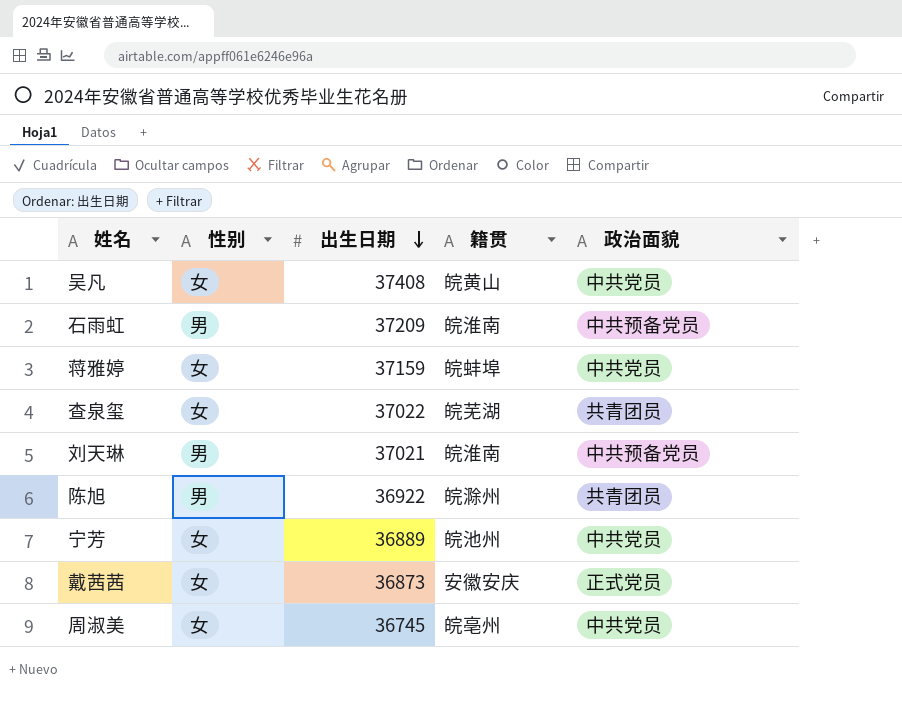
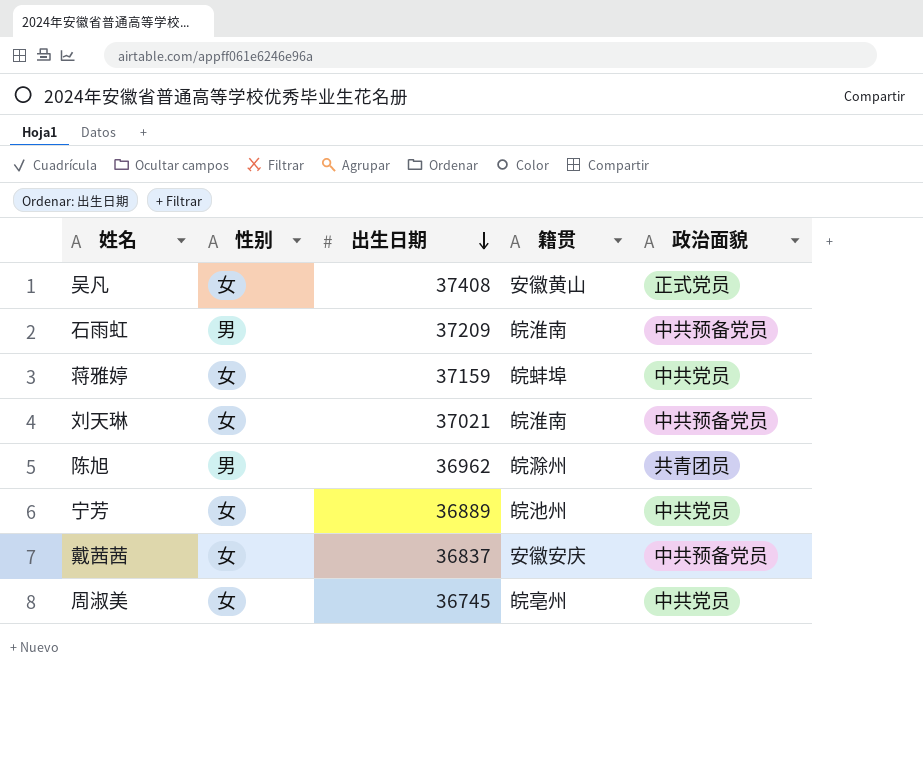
row 查泉玺: 女 | 37022 | 皖芜湖 | 共青团员 -> none
吴凡 | 籍贯: 皖黄山 -> 安徽黄山
吴凡 | 政治面貌: 中共党员 -> 正式党员
刘天琳 | 性别: 男 -> 女
陈旭 | 出生日期: 36922 -> 36962
戴茜茜 | 出生日期: 36873 -> 36837
戴茜茜 | 政治面貌: 正式党员 -> 中共预备党员

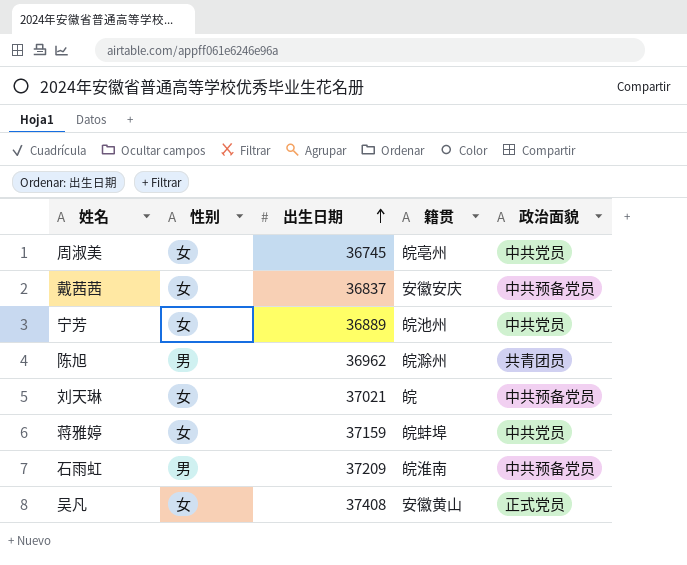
row order: 出生日期 descending -> 出生日期 ascending
刘天琳 | 籍贯: 皖淮南 -> 皖

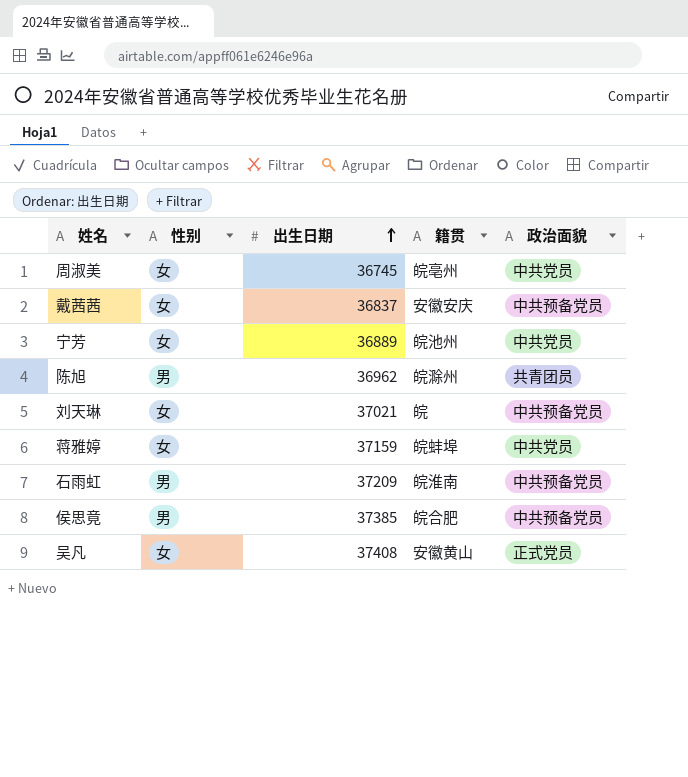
row 侯思竟: none -> 男 | 37385 | 皖合肥 | 中共预备党员

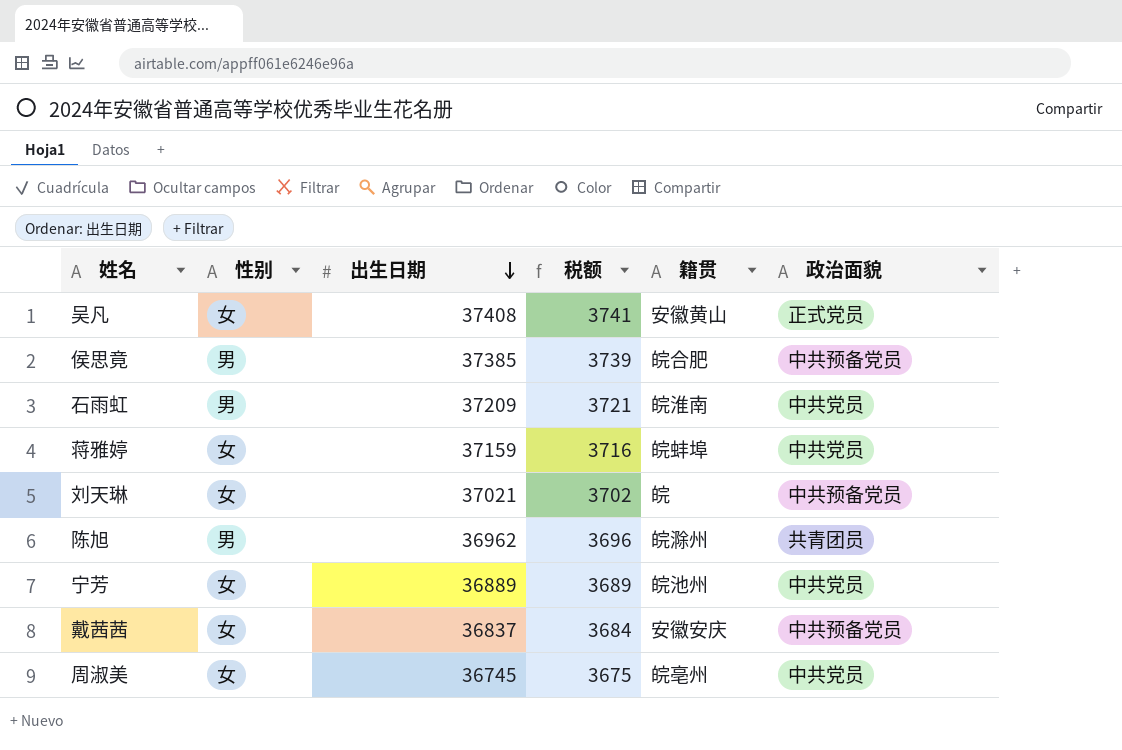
row order: 出生日期 ascending -> 出生日期 descending
column 税额 | formula: none -> [出生日期] * 0.1
石雨虹 | 政治面貌: 中共预备党员 -> 中共党员

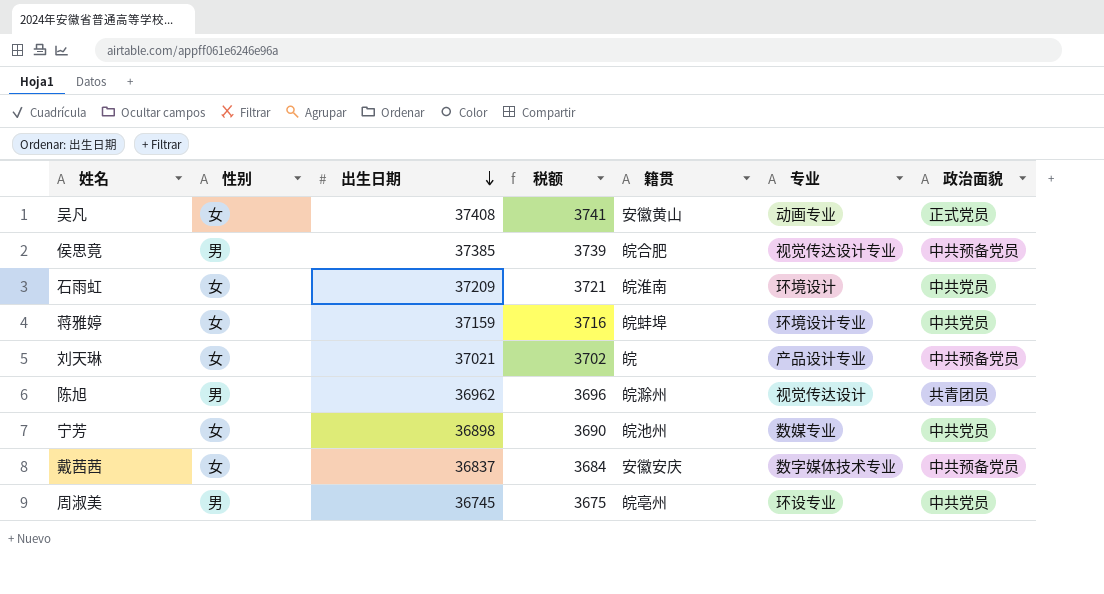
column 专业 | position: none -> 6
石雨虹 | 性别: 男 -> 女
宁芳 | 出生日期: 36889 -> 36898
宁芳 | 税额: 3689 -> 3690
周淑美 | 性别: 女 -> 男

